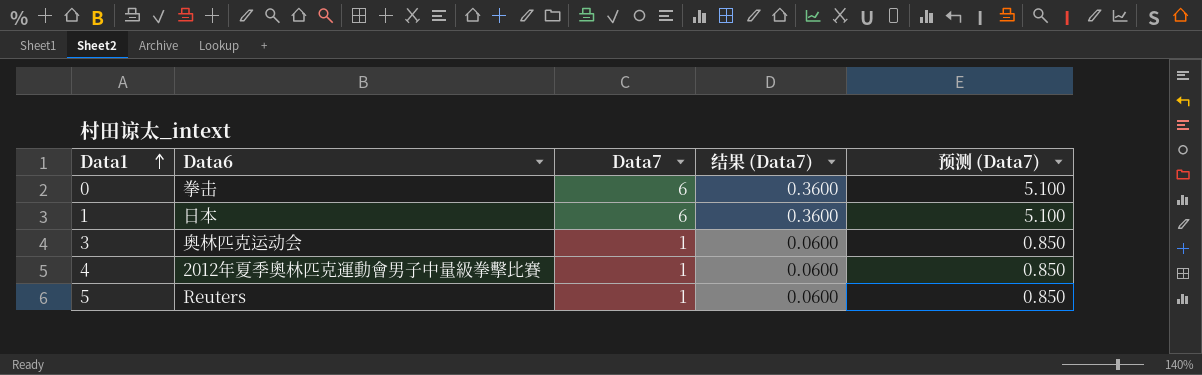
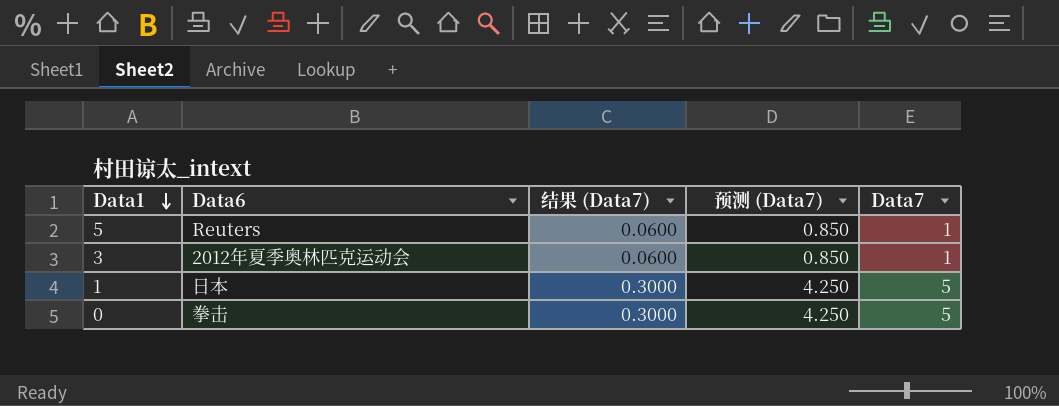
row order: Data1 ascending -> Data1 descending
column Data7 | position: 3 -> 5
row 4: 2012年夏季奧林匹克運動會男子中量級拳擊比賽 | 1 | 0.0600 | 0.850 -> none
3 | Data6: 奥林匹克运动会 -> 2012年夏季奥林匹克运动会
1 | 结果 (Data7): 0.3600 -> 0.3000
1 | 预测 (Data7): 5.100 -> 4.250
1 | Data7: 6 -> 5
0 | 结果 (Data7): 0.3600 -> 0.3000
0 | 预测 (Data7): 5.100 -> 4.250
0 | Data7: 6 -> 5

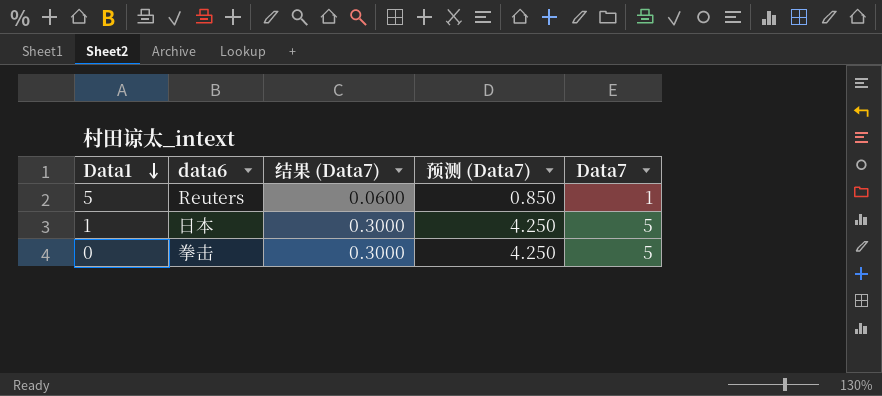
column name: Data6 -> data6
row 3: 2012年夏季奥林匹克运动会 | 0.0600 | 0.850 | 1 -> none

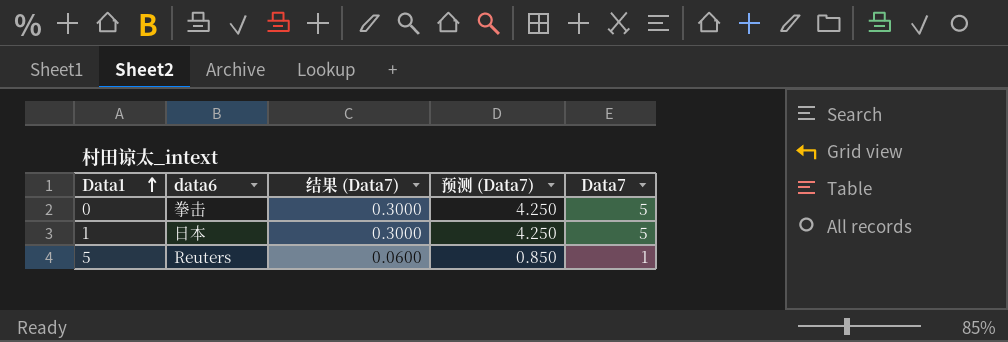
row order: Data1 descending -> Data1 ascending

